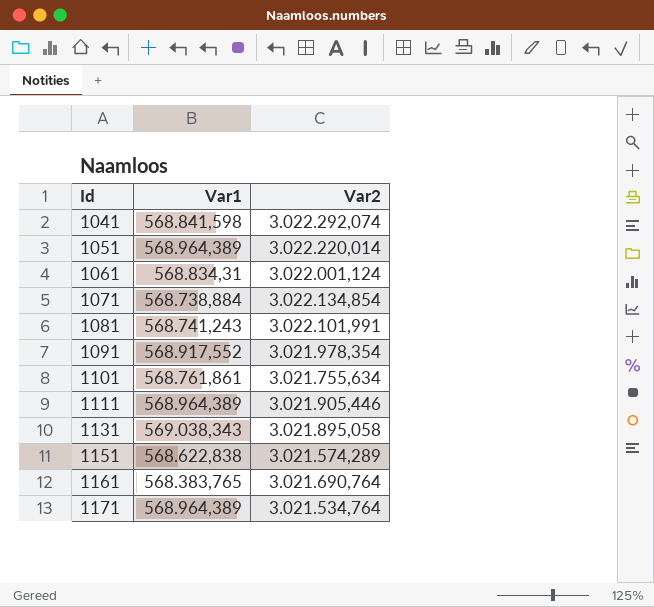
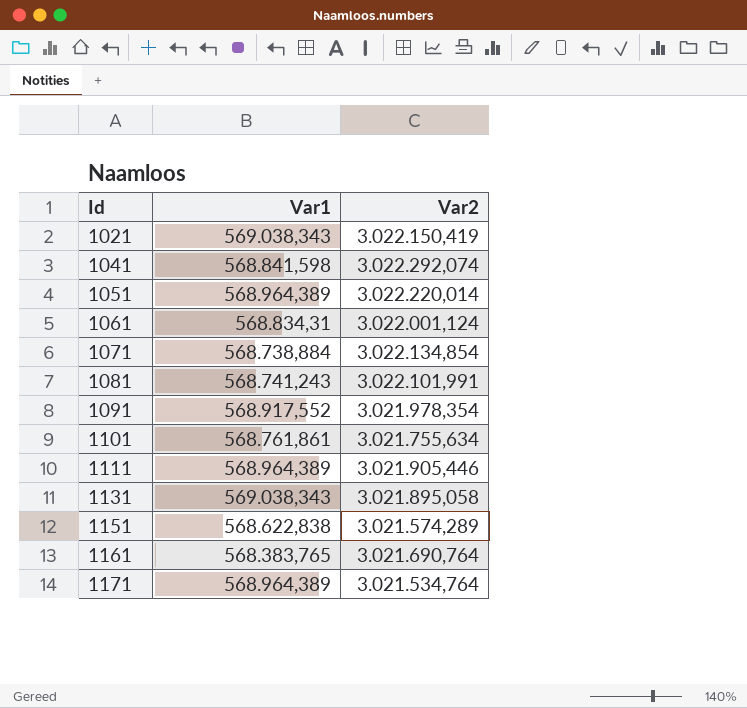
row 1021: none -> 569.038,343 | 3.022.150,419

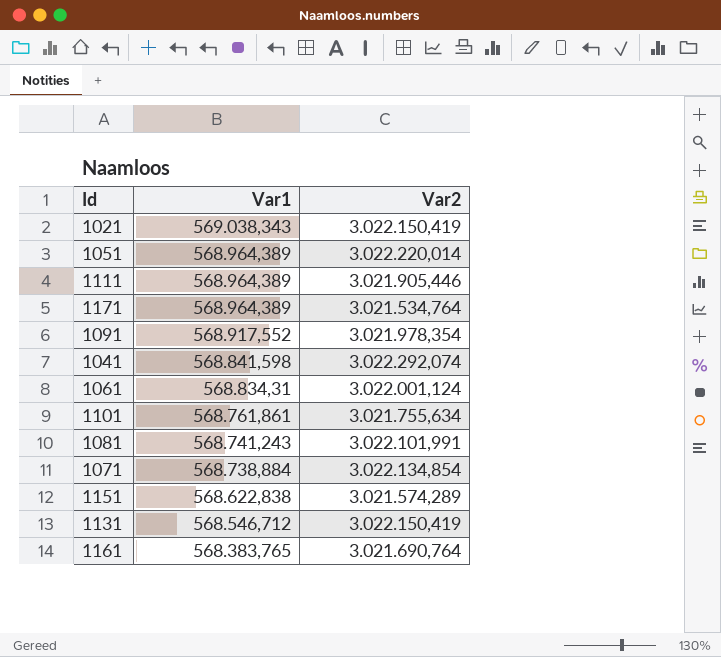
row order: Id ascending -> Var1 descending
1131 | Var1: 569.038,343 -> 568.546,712
1131 | Var2: 3.021.895,058 -> 3.022.150,419

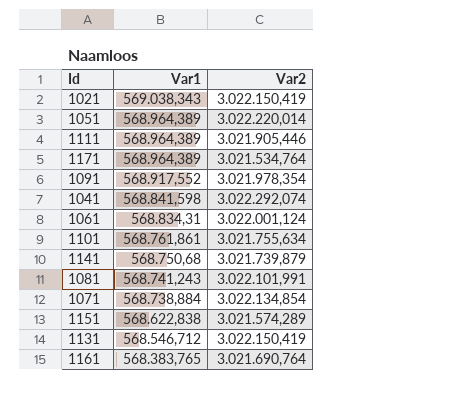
row 1141: none -> 568.750,68 | 3.021.739,879

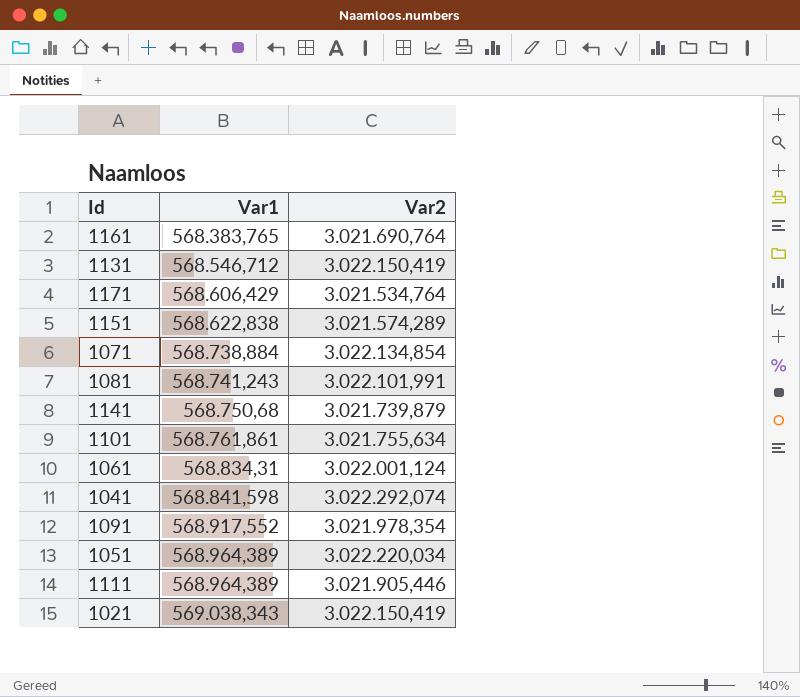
row order: Var1 descending -> Var1 ascending
1171 | Var1: 568.964,389 -> 568.606,429
1051 | Var2: 3.022.220,014 -> 3.022.220,034

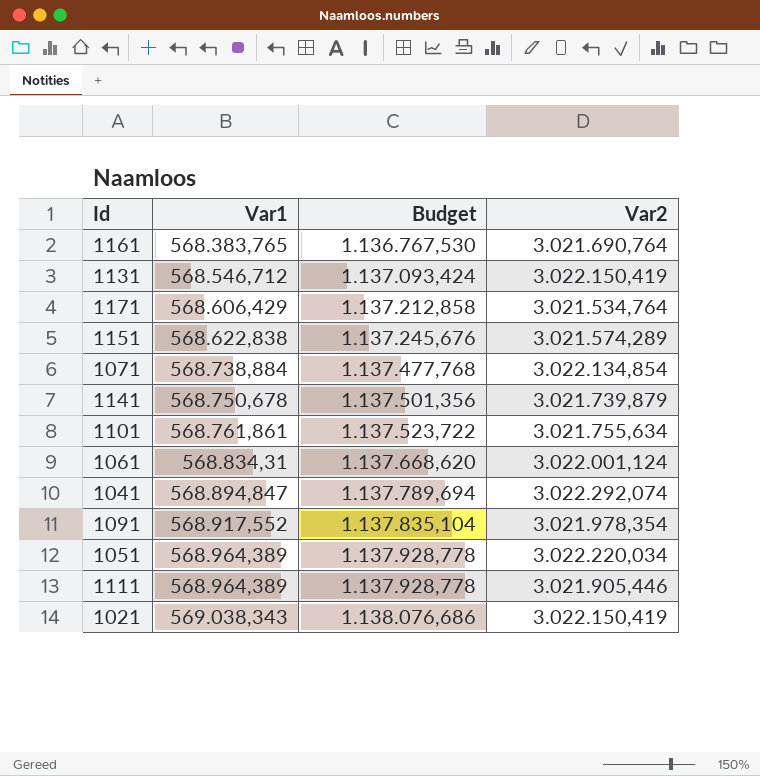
column Budget | formula: none -> [Var1] * 2
row 1081: 568.741,243 | 3.022.101,991 -> none
1141 | Var1: 568.750,68 -> 568.750,678
1041 | Var1: 568.841,598 -> 568.894,847

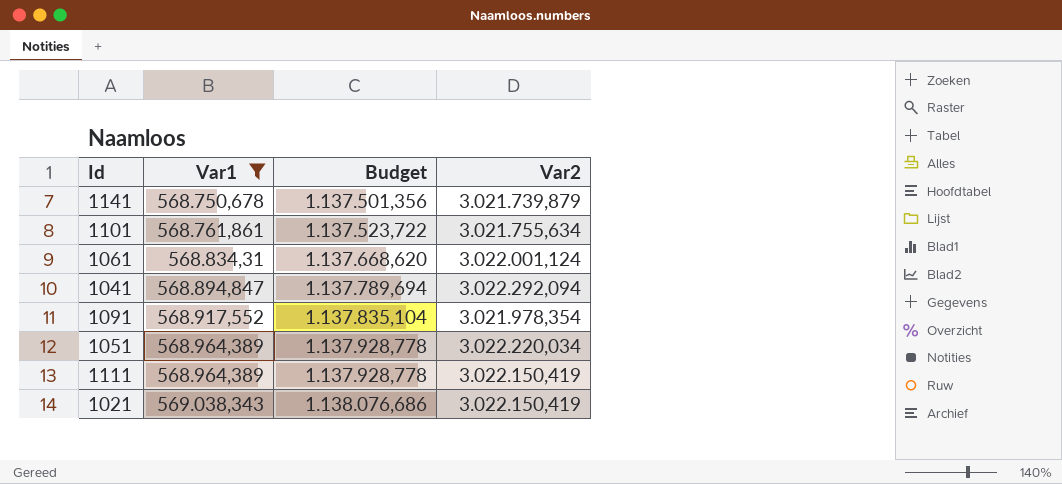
filter: none -> Var1 >= 568.750,678
1041 | Var2: 3.022.292,074 -> 3.022.292,094
1111 | Var2: 3.021.905,446 -> 3.022.150,419

